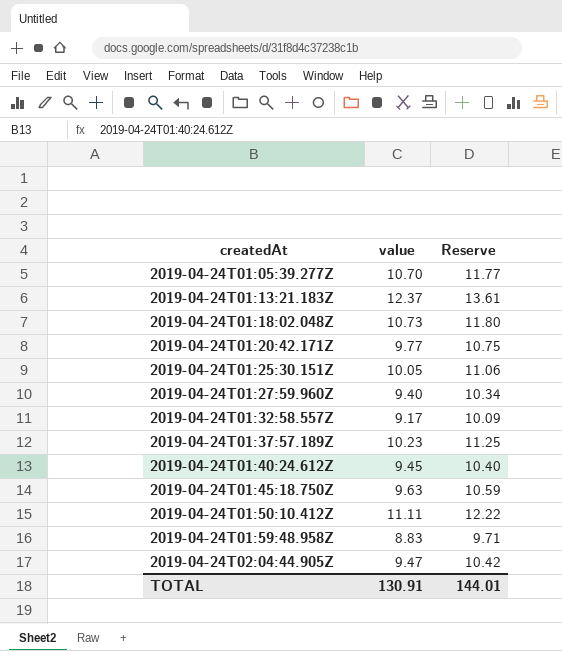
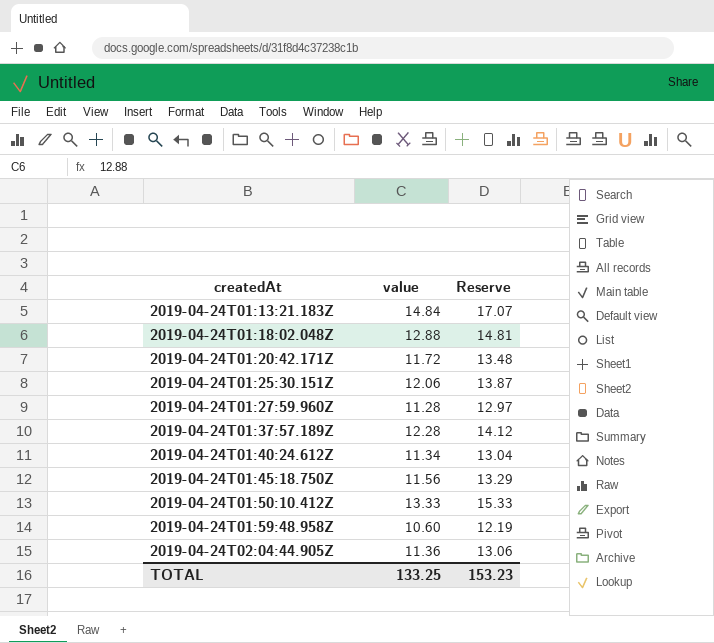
column Reserve | formula: [value] * 1.1 -> [value] * 1.15
row 2019-04-24T01:05:39.277Z: 10.70 | 11.77 -> none
row 2019-04-24T01:32:58.557Z: 9.17 | 10.09 -> none
2019-04-24T01:13:21.183Z | value: 12.37 -> 14.84
2019-04-24T01:18:02.048Z | value: 10.73 -> 12.88
2019-04-24T01:20:42.171Z | value: 9.77 -> 11.72
2019-04-24T01:25:30.151Z | value: 10.05 -> 12.06
2019-04-24T01:27:59.960Z | value: 9.40 -> 11.28
2019-04-24T01:37:57.189Z | value: 10.23 -> 12.28
2019-04-24T01:40:24.612Z | value: 9.45 -> 11.34
2019-04-24T01:45:18.750Z | value: 9.63 -> 11.56
2019-04-24T01:50:10.412Z | value: 11.11 -> 13.33
2019-04-24T01:59:48.958Z | value: 8.83 -> 10.60
2019-04-24T02:04:44.905Z | value: 9.47 -> 11.36
TOTAL | value: 130.91 -> 133.25
TOTAL | Reserve: 144.01 -> 153.23

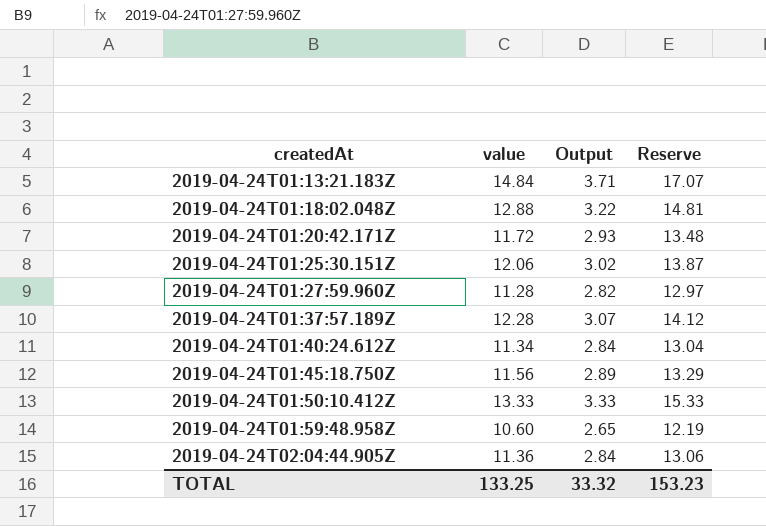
column Output | formula: none -> [value] * 0.25

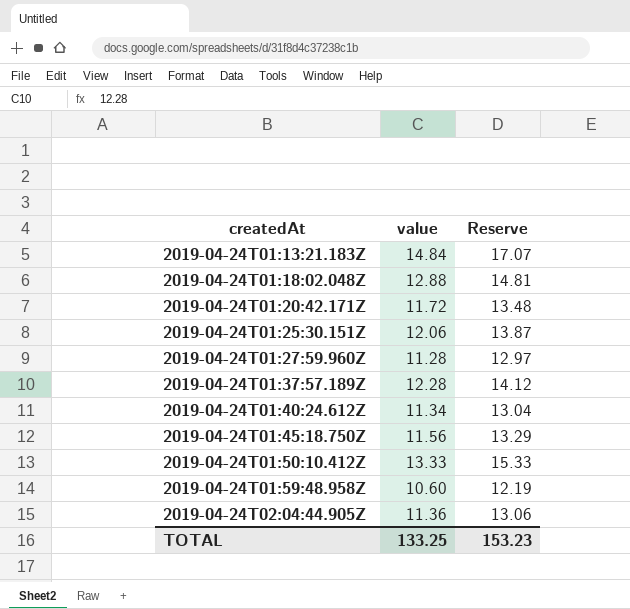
column Output | formula: [value] * 0.25 -> none

